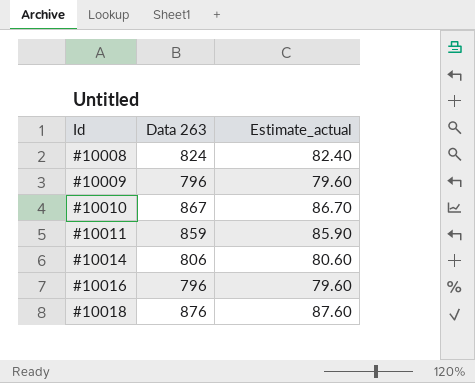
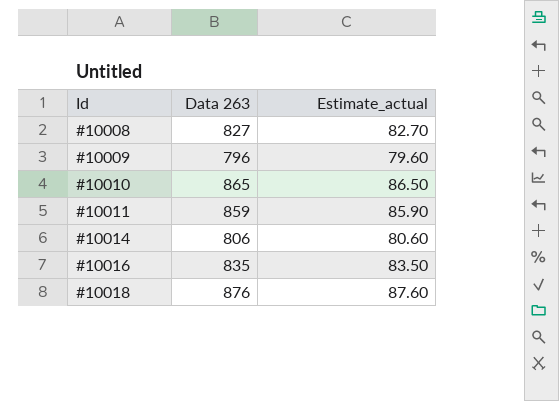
#10008 | Data 263: 824 -> 827
#10008 | Estimate_actual: 82.40 -> 82.70
#10010 | Data 263: 867 -> 865
#10010 | Estimate_actual: 86.70 -> 86.50
#10016 | Data 263: 796 -> 835
#10016 | Estimate_actual: 79.60 -> 83.50

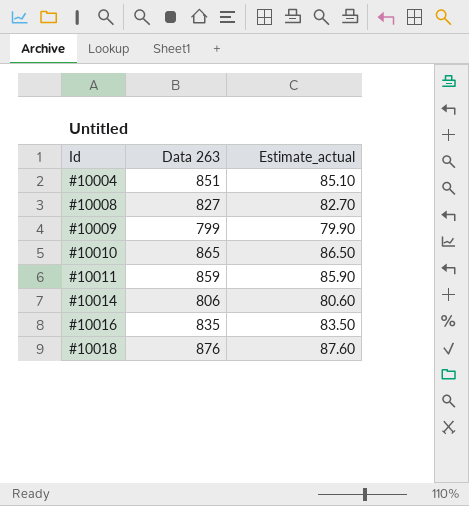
row #10004: none -> 851 | 85.10
#10009 | Data 263: 796 -> 799
#10009 | Estimate_actual: 79.60 -> 79.90

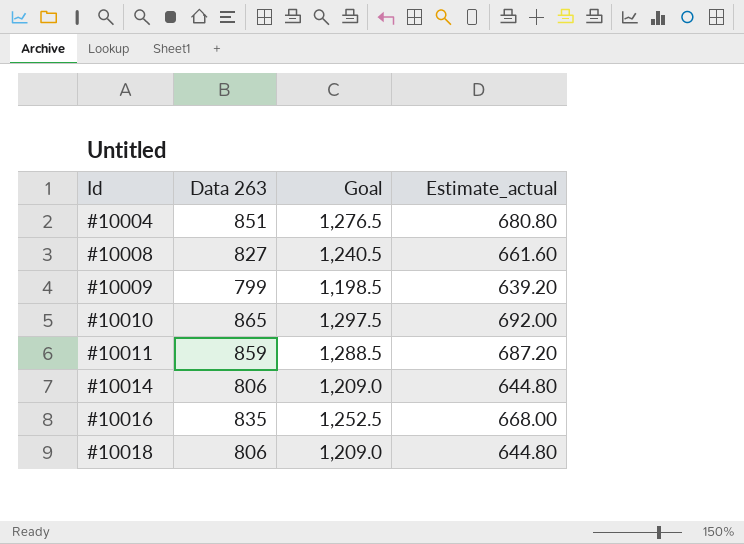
column Goal | formula: none -> [Data 263] * 1.5
column Estimate_actual | formula: [Data 263] * 0.1 -> [Data 263] * 0.8
#10018 | Data 263: 876 -> 806

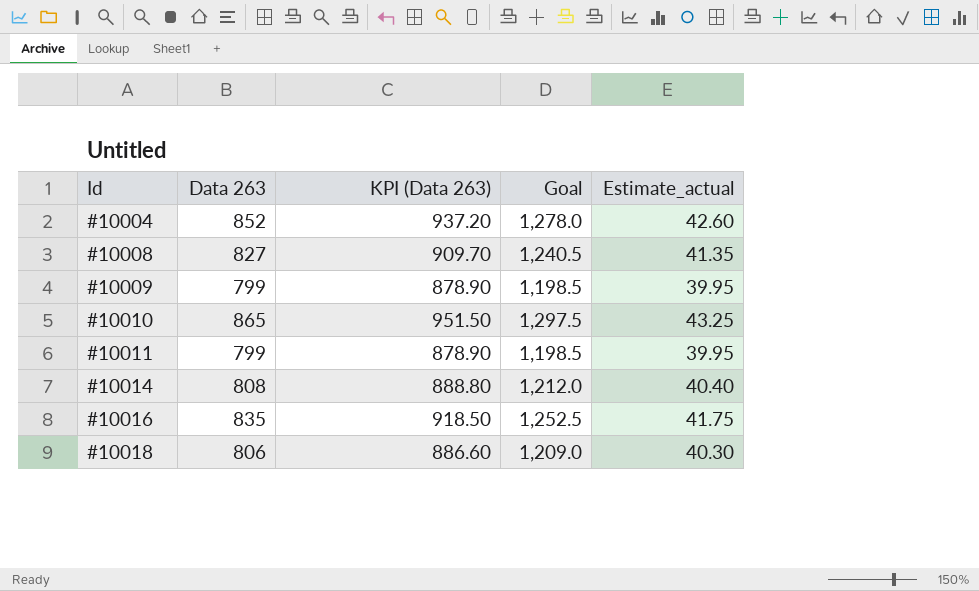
column KPI (Data 263) | formula: none -> [Data 263] * 1.1
column Estimate_actual | formula: [Data 263] * 0.8 -> [Data 263] * 0.05
#10004 | Data 263: 851 -> 852
#10004 | Goal: 1,276.5 -> 1,278.0
#10011 | Data 263: 859 -> 799
#10011 | Goal: 1,288.5 -> 1,198.5
#10014 | Data 263: 806 -> 808
#10014 | Goal: 1,209.0 -> 1,212.0

